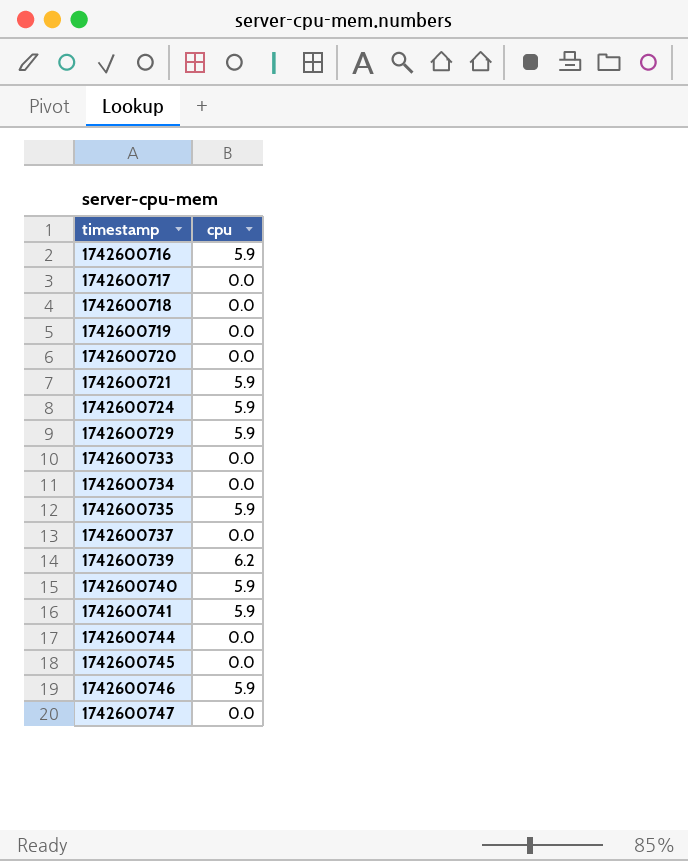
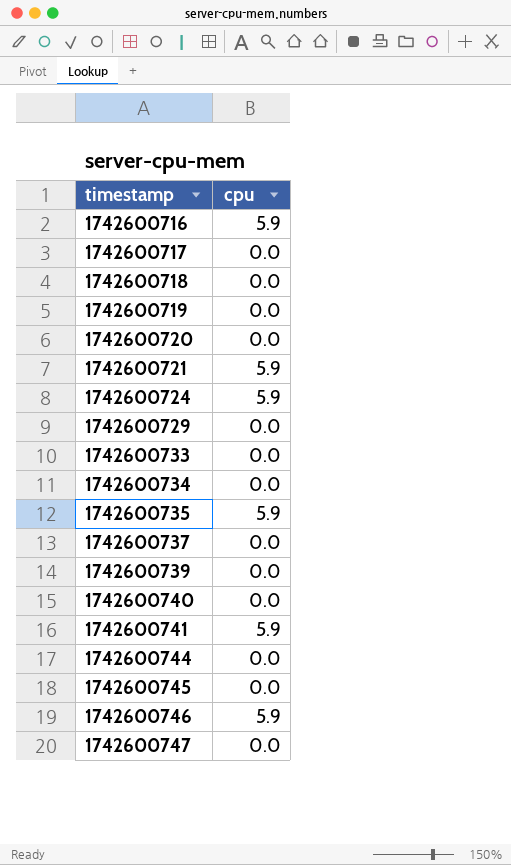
1742600729 | cpu: 5.9 -> 0.0
1742600739 | cpu: 6.2 -> 0.0
1742600740 | cpu: 5.9 -> 0.0

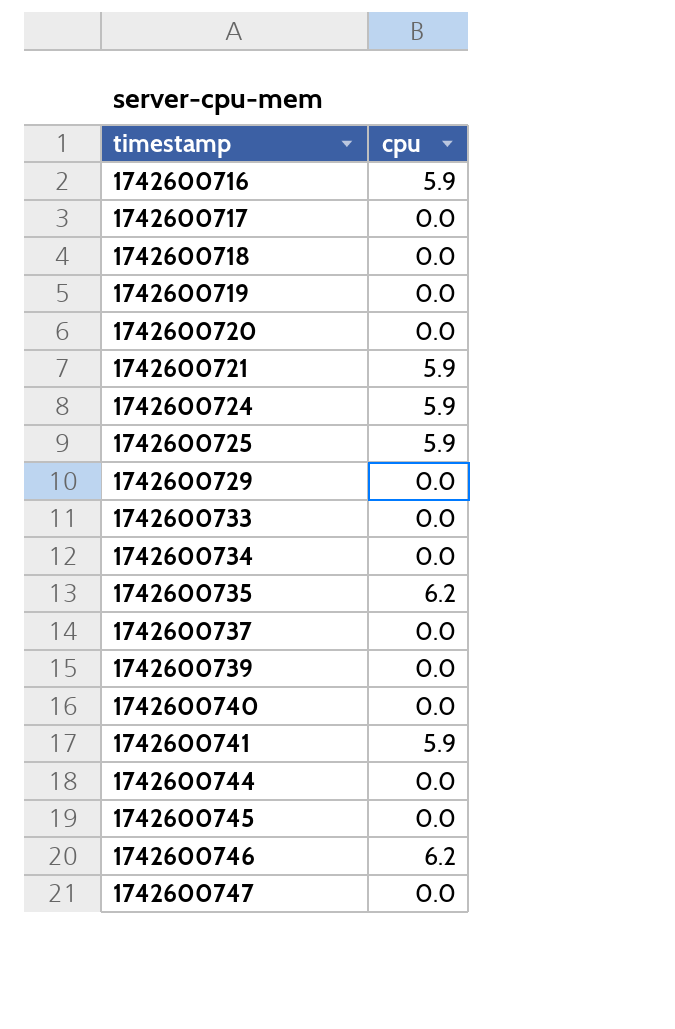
row 1742600725: none -> 5.9
1742600735 | cpu: 5.9 -> 6.2
1742600746 | cpu: 5.9 -> 6.2

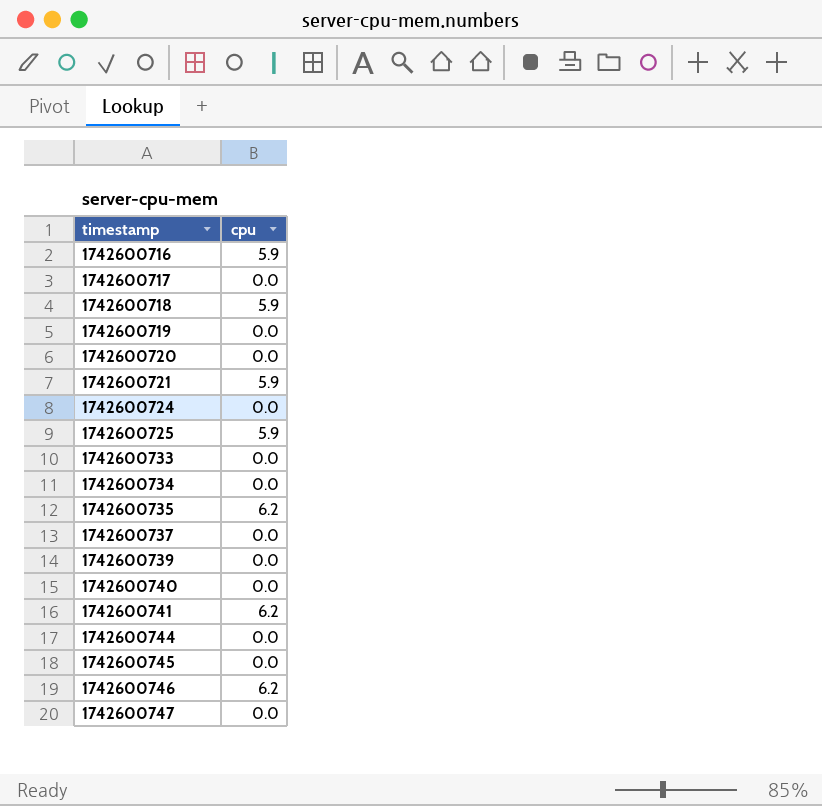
row 1742600729: 0.0 -> none
1742600718 | cpu: 0.0 -> 5.9
1742600724 | cpu: 5.9 -> 0.0
1742600741 | cpu: 5.9 -> 6.2

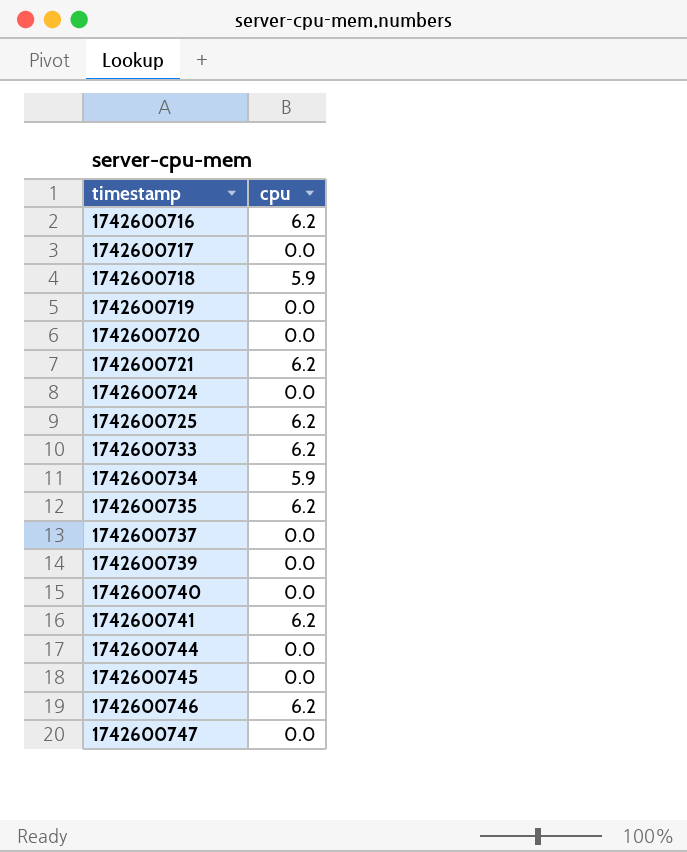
1742600716 | cpu: 5.9 -> 6.2
1742600721 | cpu: 5.9 -> 6.2
1742600725 | cpu: 5.9 -> 6.2
1742600733 | cpu: 0.0 -> 6.2
1742600734 | cpu: 0.0 -> 5.9

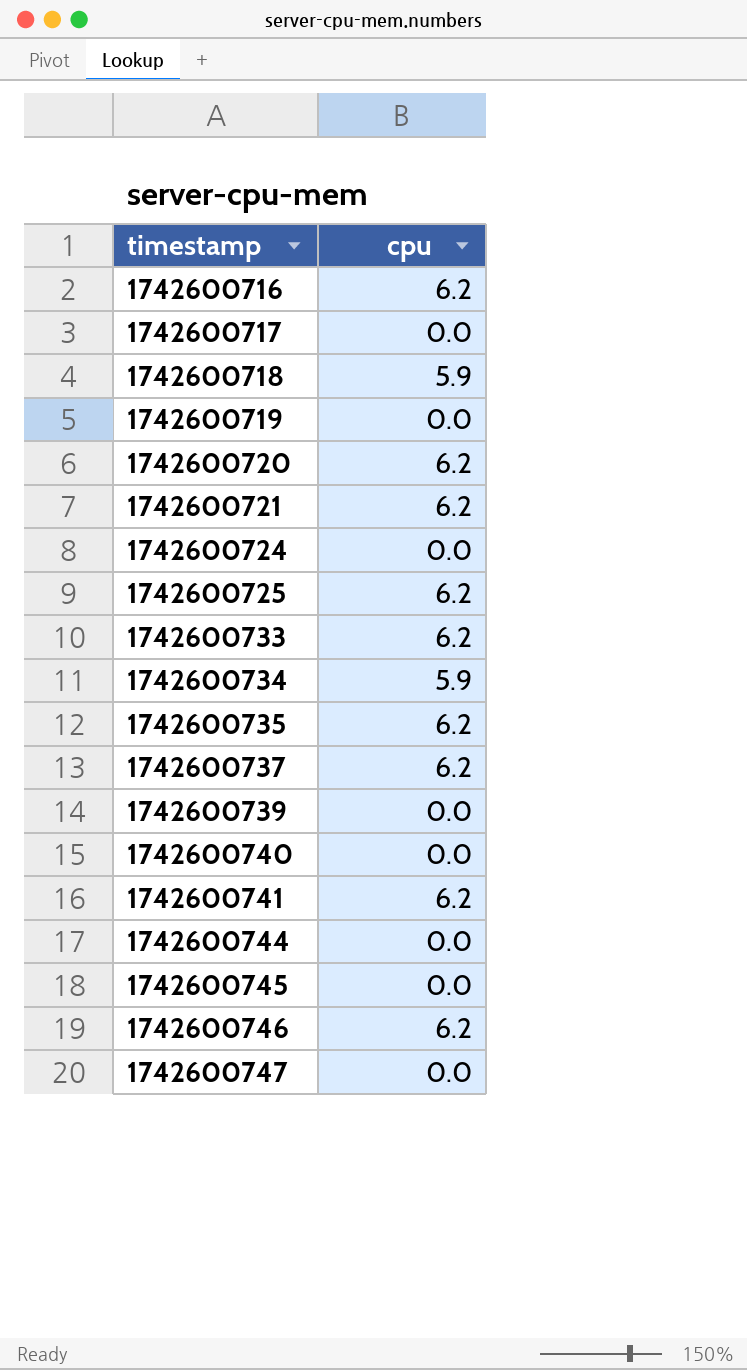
1742600720 | cpu: 0.0 -> 6.2
1742600737 | cpu: 0.0 -> 6.2

